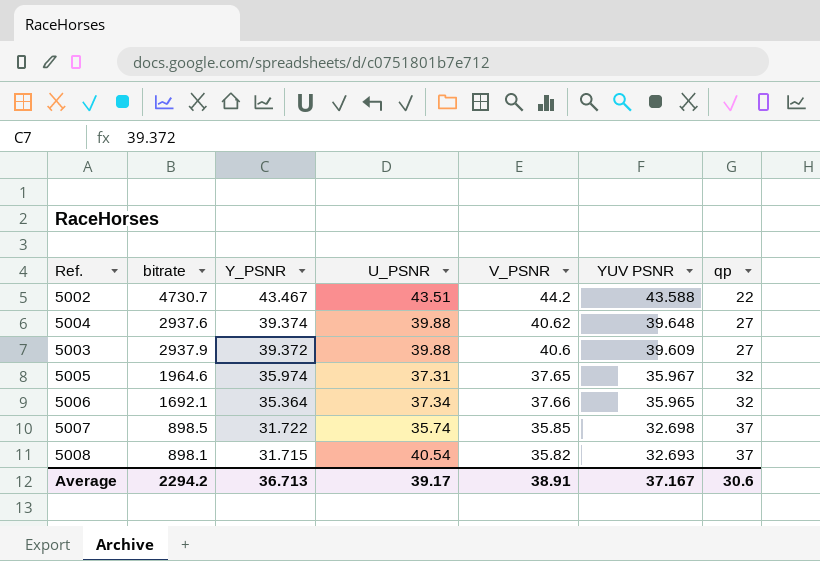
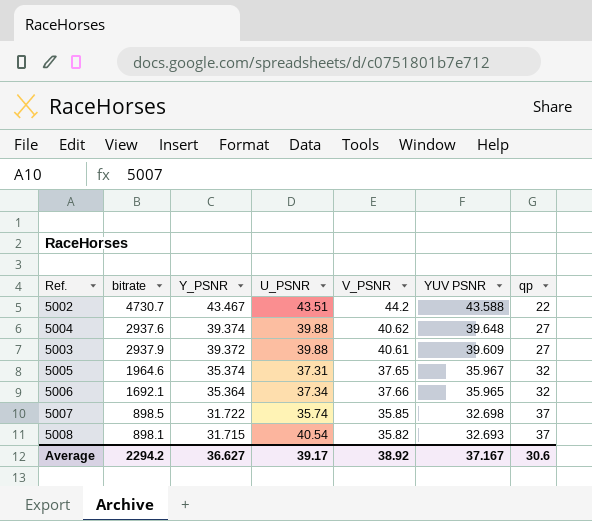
5003 | V_PSNR: 40.6 -> 40.61
5005 | Y_PSNR: 35.974 -> 35.374
Average | Y_PSNR: 36.713 -> 36.627
Average | V_PSNR: 38.91 -> 38.92

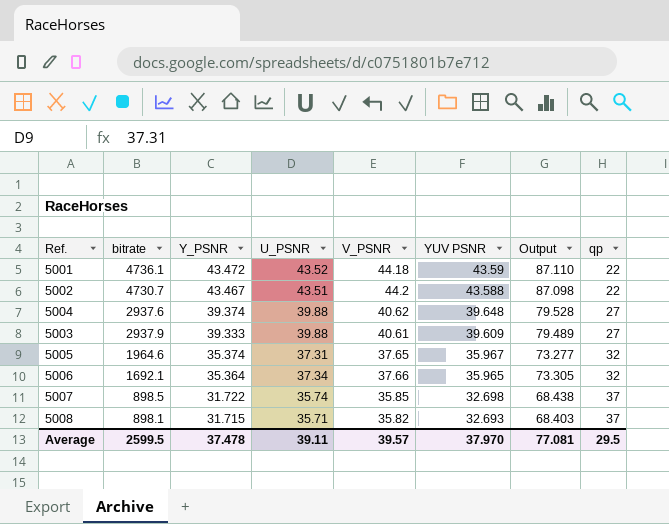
column Output | formula: none -> [U_PSNR] + [YUV PSNR]
row 5001: none -> 4736.1 | 43.472 | 43.52 | 44.18 | 43.59 | 87.110 | 22
5003 | Y_PSNR: 39.372 -> 39.333
5008 | U_PSNR: 40.54 -> 35.71
Average | bitrate: 2294.2 -> 2599.5
Average | Y_PSNR: 36.627 -> 37.478
Average | U_PSNR: 39.17 -> 39.11
Average | V_PSNR: 38.92 -> 39.57
Average | YUV PSNR: 37.167 -> 37.970
Average | qp: 30.6 -> 29.5

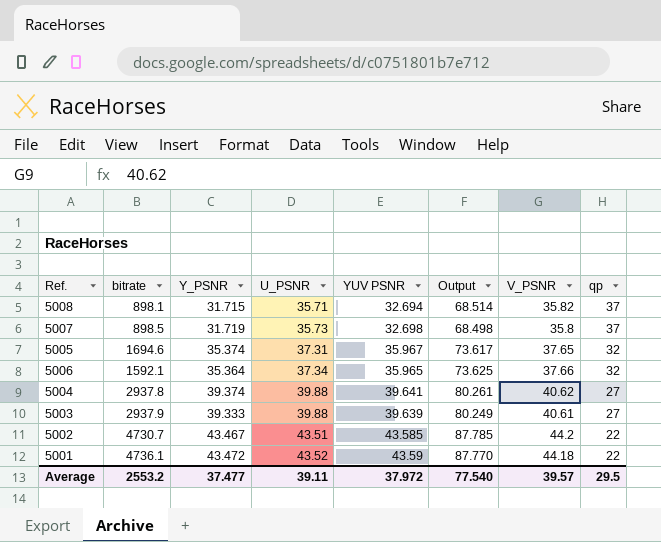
row order: Y_PSNR descending -> U_PSNR ascending
column Output | formula: [U_PSNR] + [YUV PSNR] -> [YUV PSNR] + [V_PSNR]
column V_PSNR | position: 5 -> 7
5008 | YUV PSNR: 32.693 -> 32.694
5007 | Y_PSNR: 31.722 -> 31.719
5007 | U_PSNR: 35.74 -> 35.73
5007 | V_PSNR: 35.85 -> 35.8
5005 | bitrate: 1964.6 -> 1694.6
5006 | bitrate: 1692.1 -> 1592.1
5004 | bitrate: 2937.6 -> 2937.8
5004 | YUV PSNR: 39.648 -> 39.641
5003 | YUV PSNR: 39.609 -> 39.639
5002 | YUV PSNR: 43.588 -> 43.585
Average | bitrate: 2599.5 -> 2553.2
Average | Y_PSNR: 37.478 -> 37.477
Average | YUV PSNR: 37.970 -> 37.972
Average | Output: 77.081 -> 77.540

